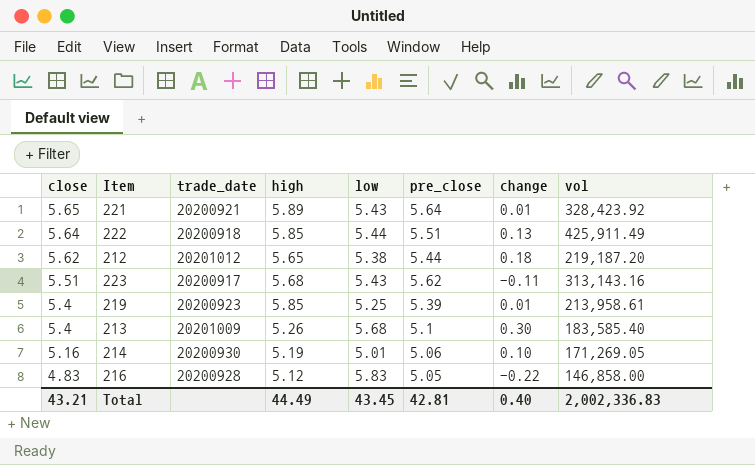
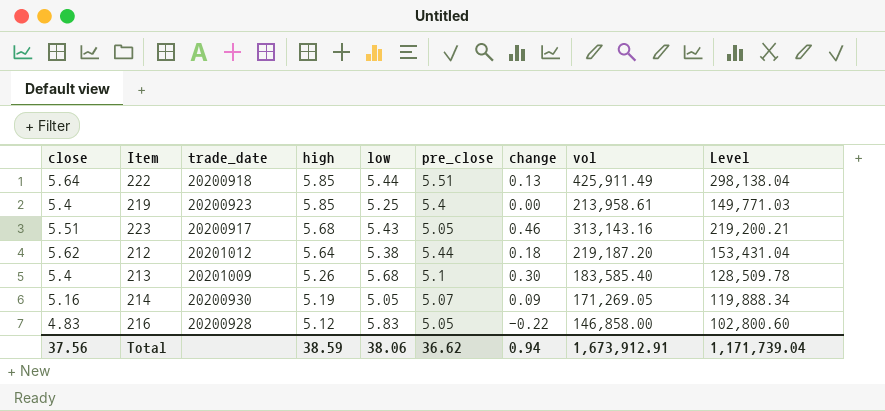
row order: close descending -> high descending
column Level | formula: none -> [vol] * 0.7
row 221: 5.65 | 20200921 | 5.89 | 5.43 | 5.64 | 0.01 | 328,423.92 -> none
219 | pre_close: 5.39 -> 5.4
219 | change: 0.01 -> 0.00
223 | pre_close: 5.62 -> 5.05
223 | change: -0.11 -> 0.46
212 | high: 5.65 -> 5.64
214 | low: 5.01 -> 5.05
214 | pre_close: 5.06 -> 5.07
214 | change: 0.10 -> 0.09
Total | close: 43.21 -> 37.56
Total | high: 44.49 -> 38.59
Total | low: 43.45 -> 38.06
Total | pre_close: 42.81 -> 36.62
Total | change: 0.40 -> 0.94
Total | vol: 2,002,336.83 -> 1,673,912.91

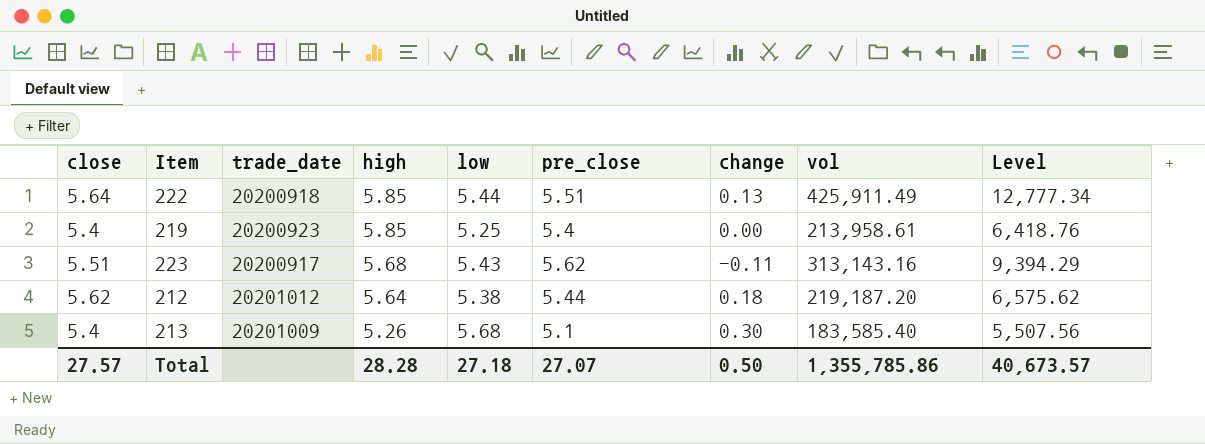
column Level | formula: [vol] * 0.7 -> [vol] * 0.03
row 214: 5.16 | 20200930 | 5.19 | 5.05 | 5.07 | 0.09 | 171,269.05 | 119,888.34 -> none
row 216: 4.83 | 20200928 | 5.12 | 5.83 | 5.05 | -0.22 | 146,858.00 | 102,800.60 -> none
223 | pre_close: 5.05 -> 5.62
223 | change: 0.46 -> -0.11
Total | close: 37.56 -> 27.57
Total | high: 38.59 -> 28.28
Total | low: 38.06 -> 27.18
Total | pre_close: 36.62 -> 27.07
Total | change: 0.94 -> 0.50
Total | vol: 1,673,912.91 -> 1,355,785.86
Total | Level: 1,171,739.04 -> 40,673.57

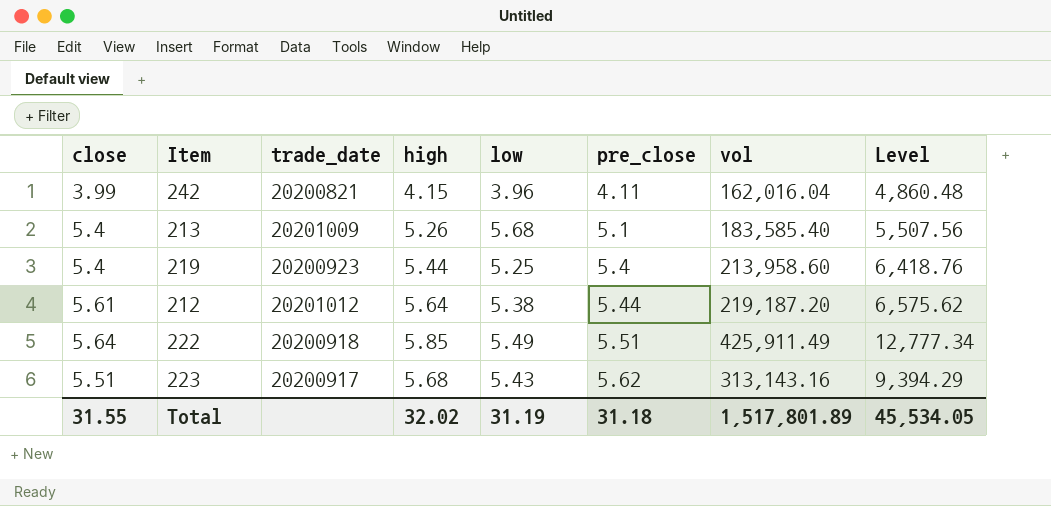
row order: high descending -> pre_close ascending
column change | formula: [close] - [pre_close] -> none
row 242: none -> 3.99 | 20200821 | 4.15 | 3.96 | 4.11 | 162,016.04 | 4,860.48
219 | high: 5.85 -> 5.44
219 | vol: 213,958.61 -> 213,958.60
212 | close: 5.62 -> 5.61
222 | low: 5.44 -> 5.49
Total | close: 27.57 -> 31.55
Total | high: 28.28 -> 32.02
Total | low: 27.18 -> 31.19
Total | pre_close: 27.07 -> 31.18
Total | vol: 1,355,785.86 -> 1,517,801.89
Total | Level: 40,673.57 -> 45,534.05

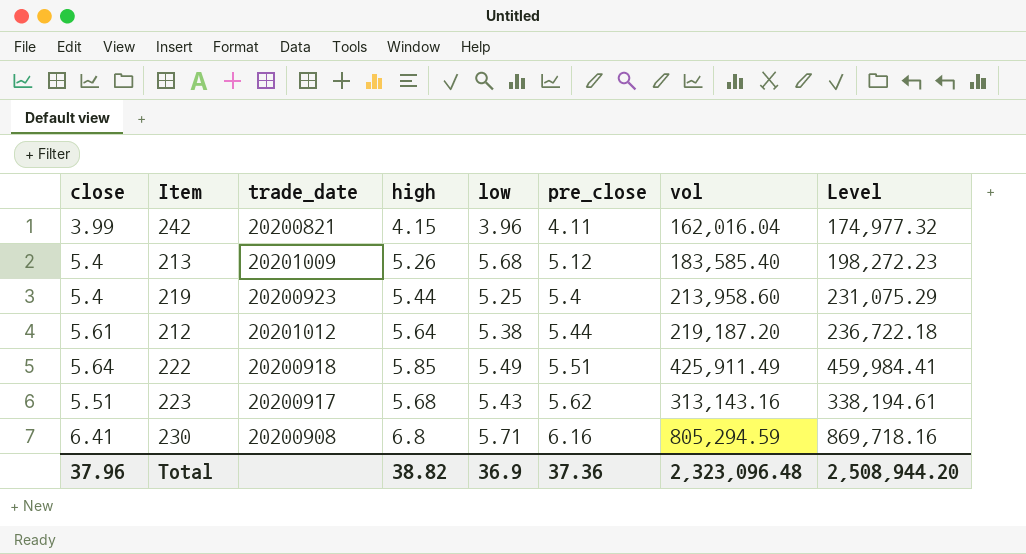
column Level | formula: [vol] * 0.03 -> [vol] * 1.08
213 | pre_close: 5.1 -> 5.12
row 230: none -> 6.41 | 20200908 | 6.8 | 5.71 | 6.16 | 805,294.59 | 869,718.16
Total | close: 31.55 -> 37.96
Total | high: 32.02 -> 38.82
Total | low: 31.19 -> 36.9
Total | pre_close: 31.18 -> 37.36
Total | vol: 1,517,801.89 -> 2,323,096.48
Total | Level: 45,534.05 -> 2,508,944.20

